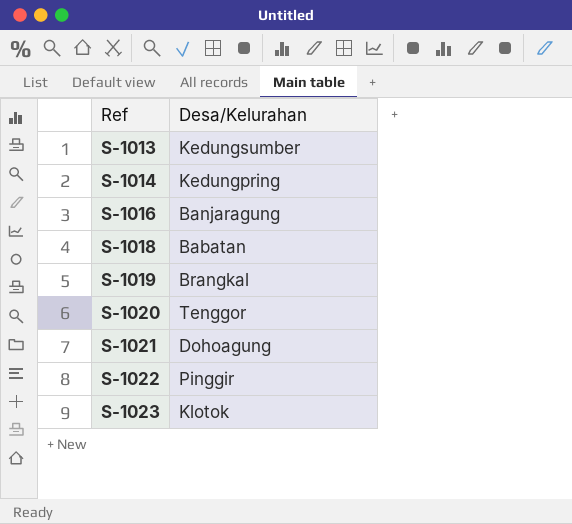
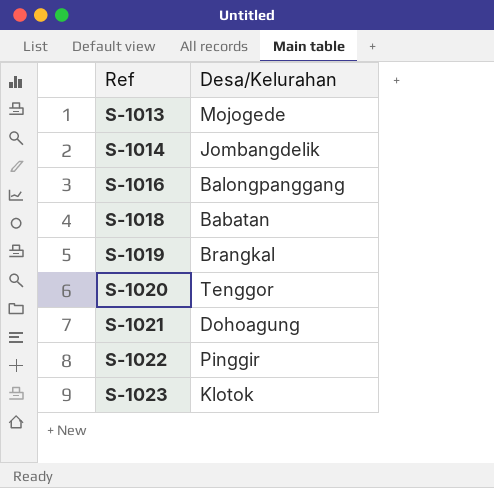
S-1013 | Desa/Kelurahan: Kedungsumber -> Mojogede
S-1014 | Desa/Kelurahan: Kedungpring -> Jombangdelik
S-1016 | Desa/Kelurahan: Banjaragung -> Balongpanggang

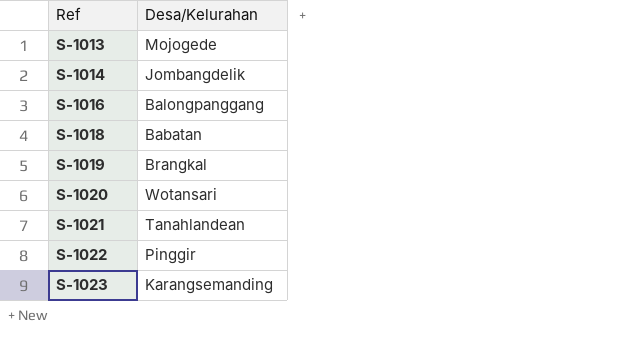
S-1020 | Desa/Kelurahan: Tenggor -> Wotansari
S-1021 | Desa/Kelurahan: Dohoagung -> Tanahlandean
S-1023 | Desa/Kelurahan: Klotok -> Karangsemanding

